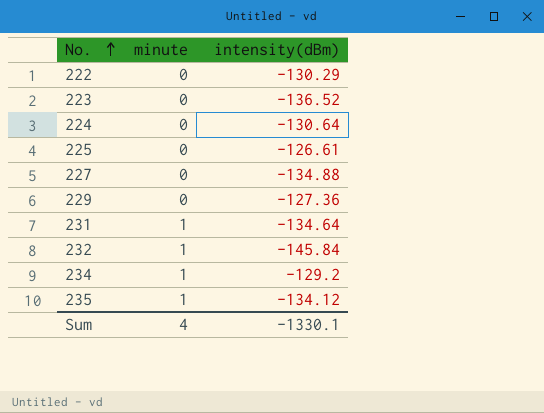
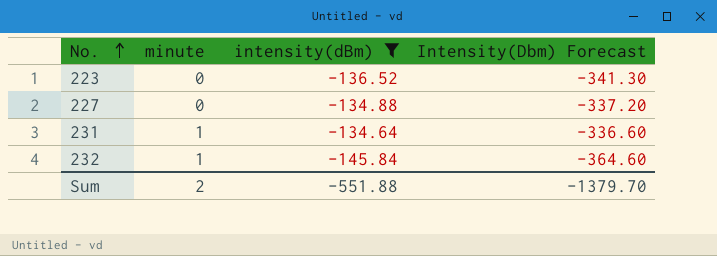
filter: none -> intensity(dBm) <= -134.64
column Intensity(Dbm) Forecast | formula: none -> [intensity(dBm)] * 2.5
Sum | minute: 4 -> 2
Sum | intensity(dBm): -1330.1 -> -551.88

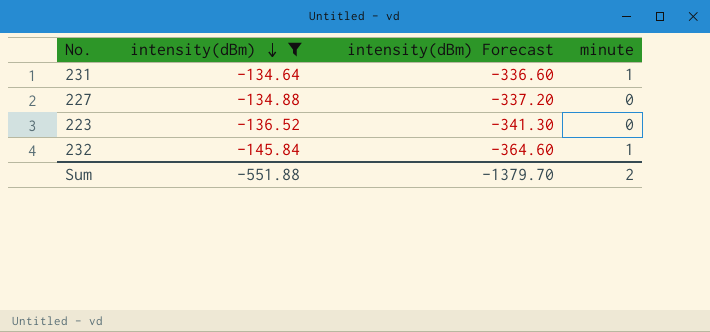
row order: No. ascending -> intensity(dBm) descending
column name: Intensity(Dbm) Forecast -> intensity(dBm) Forecast
column minute | position: 2 -> 4

